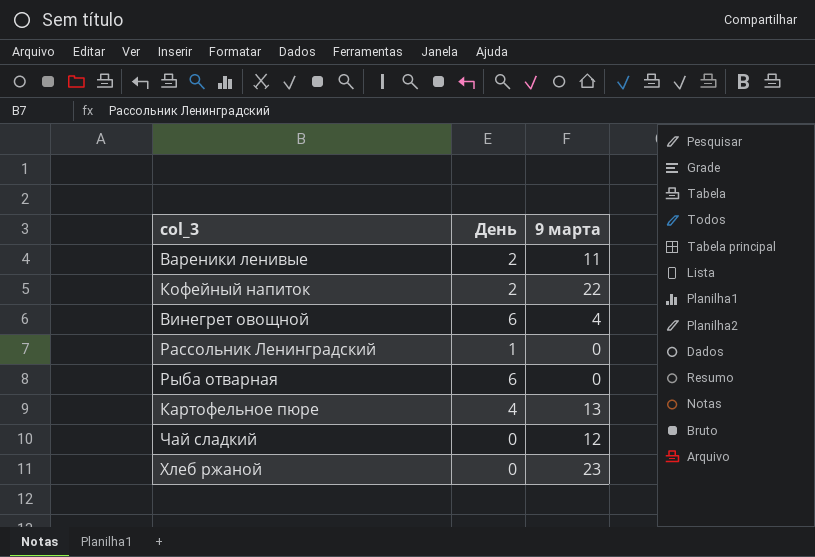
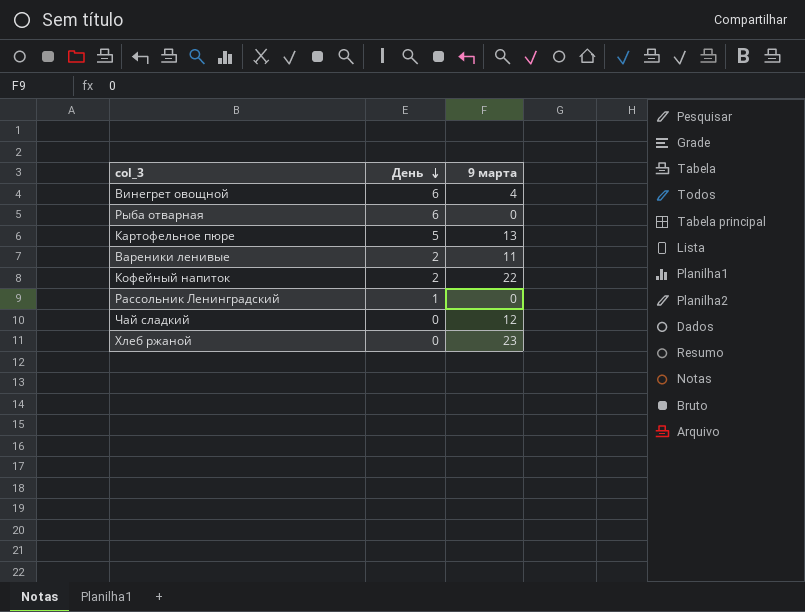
row order: none -> День descending
Картофельное пюре | День: 4 -> 5

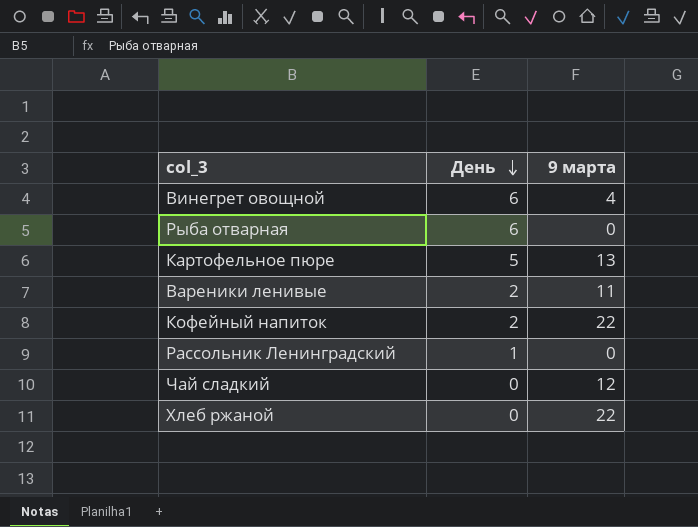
Хлеб ржаной | 9 марта: 23 -> 22

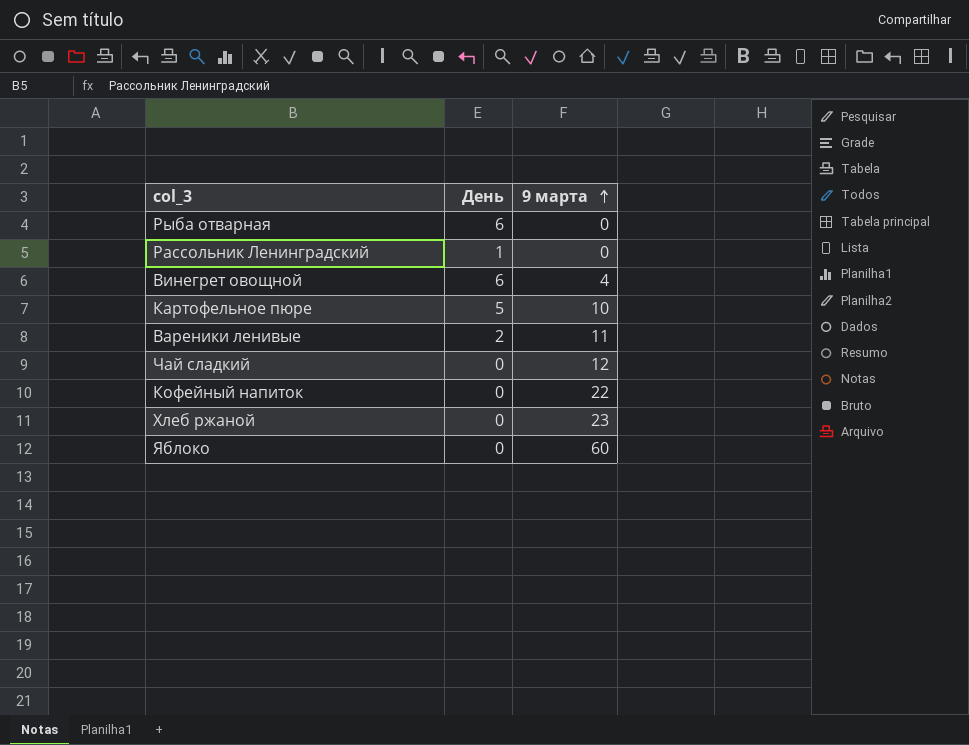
row order: День descending -> 9 марта ascending
Картофельное пюре | 9 марта: 13 -> 10
Кофейный напиток | День: 2 -> 0
Хлеб ржаной | 9 марта: 22 -> 23
row Яблоко: none -> 0 | 60

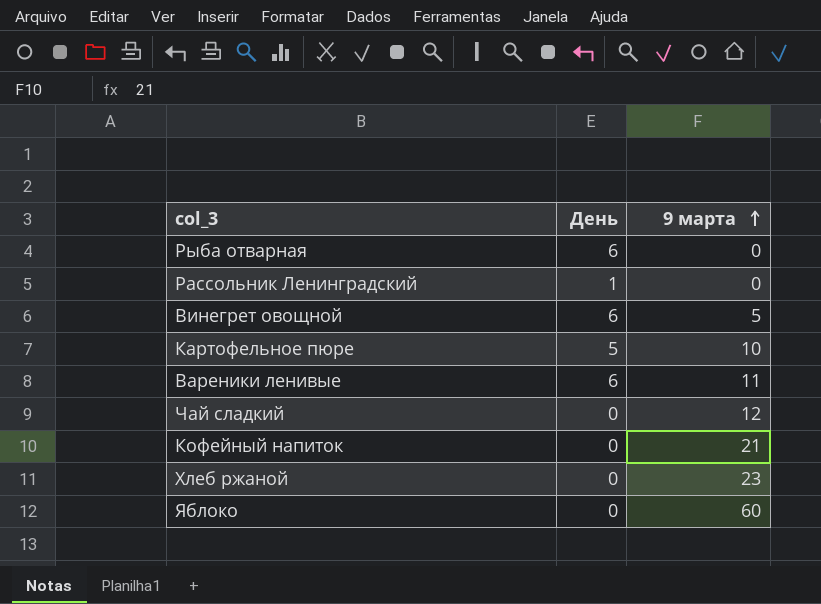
Винегрет овощной | 9 марта: 4 -> 5
Вареники ленивые | День: 2 -> 6
Кофейный напиток | 9 марта: 22 -> 21

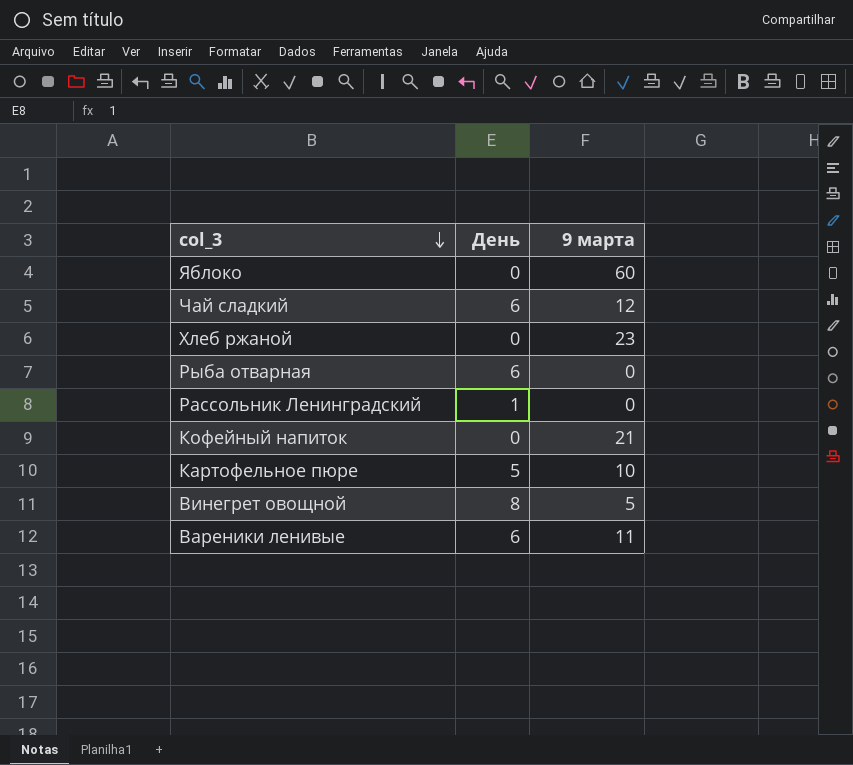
row order: 9 марта ascending -> col_3 descending
Чай сладкий | День: 0 -> 6
Винегрет овощной | День: 6 -> 8

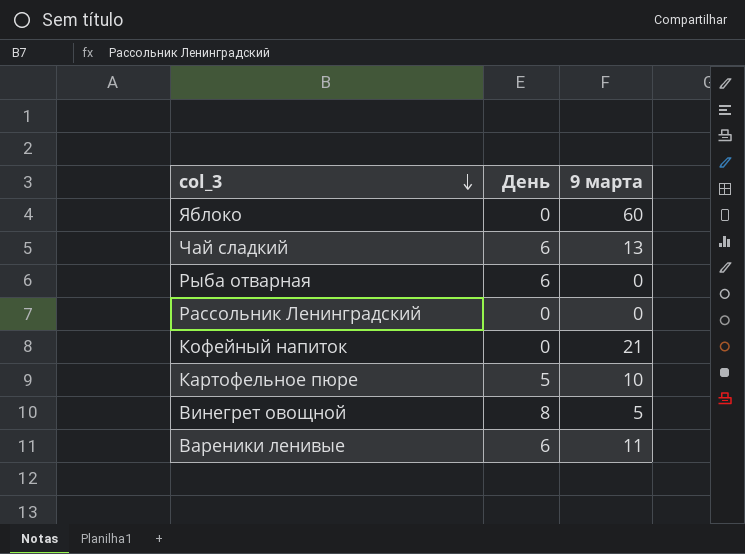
row Хлеб ржаной: 0 | 23 -> none
Чай сладкий | 9 марта: 12 -> 13
Рассольник Ленинградский | День: 1 -> 0

